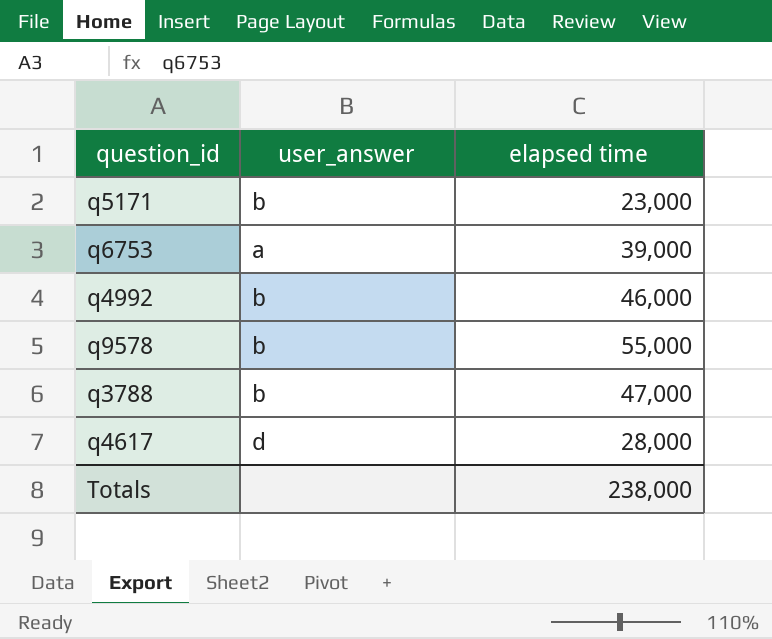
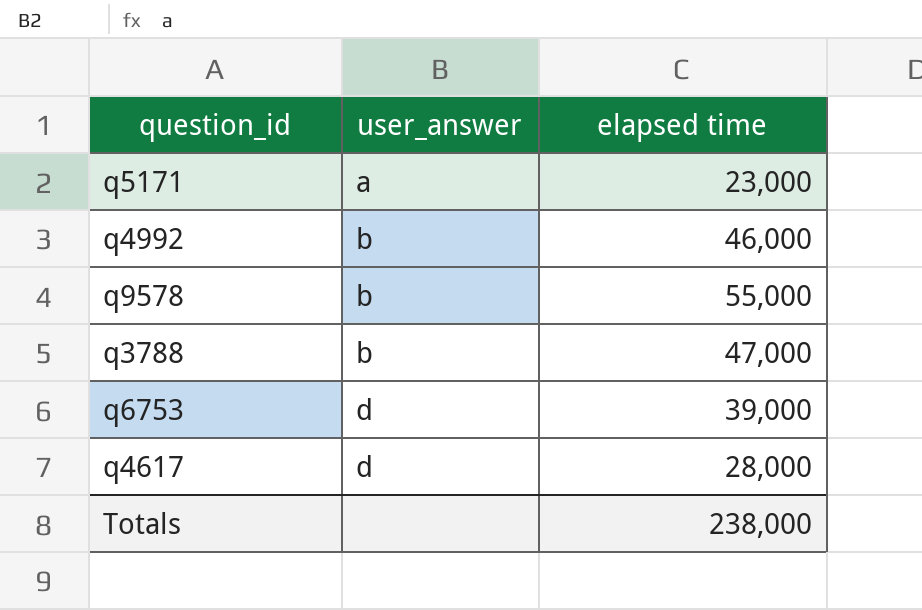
row order: none -> user_answer ascending
q5171 | user_answer: b -> a
q6753 | user_answer: a -> d

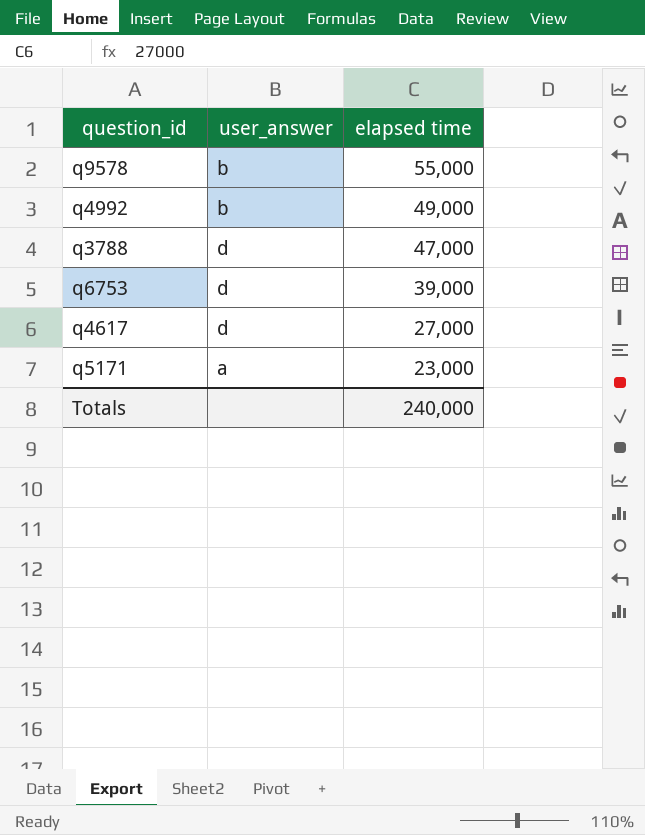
row order: user_answer ascending -> elapsed time descending
q4992 | elapsed time: 46,000 -> 49,000
q3788 | user_answer: b -> d
q4617 | elapsed time: 28,000 -> 27,000
Totals | elapsed time: 238,000 -> 240,000

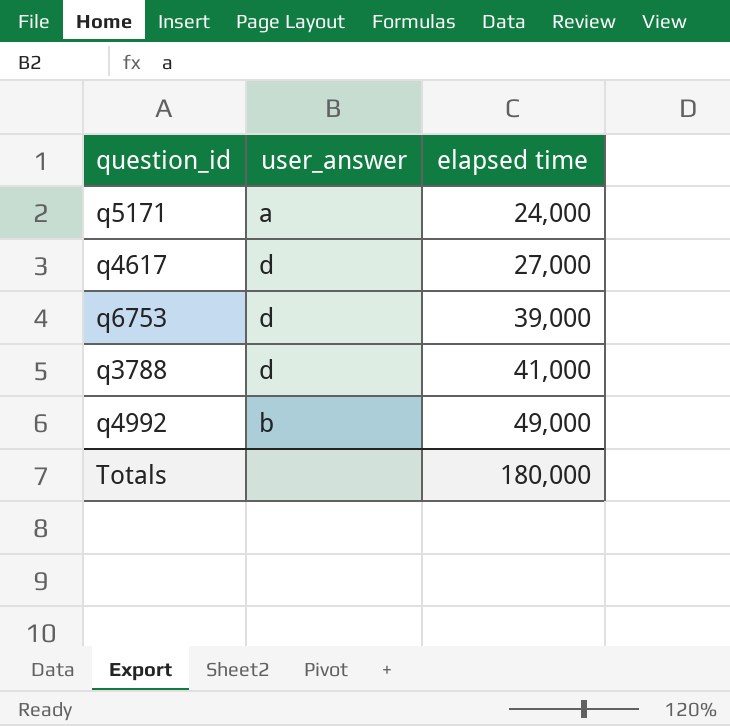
row order: elapsed time descending -> elapsed time ascending
row q9578: b | 55,000 -> none
q5171 | elapsed time: 23,000 -> 24,000
q3788 | elapsed time: 47,000 -> 41,000
Totals | elapsed time: 240,000 -> 180,000

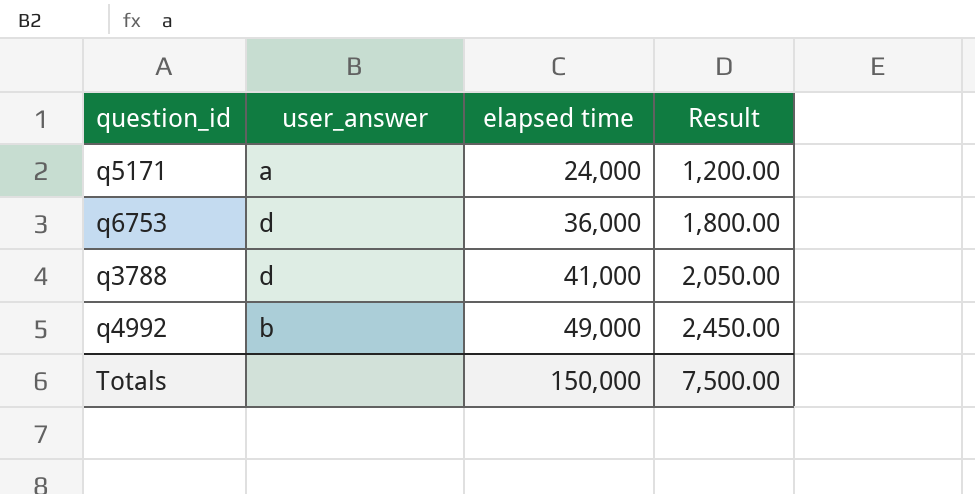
column Result | formula: none -> [elapsed time] * 0.05
row q4617: d | 27,000 -> none
q6753 | elapsed time: 39,000 -> 36,000
Totals | elapsed time: 180,000 -> 150,000

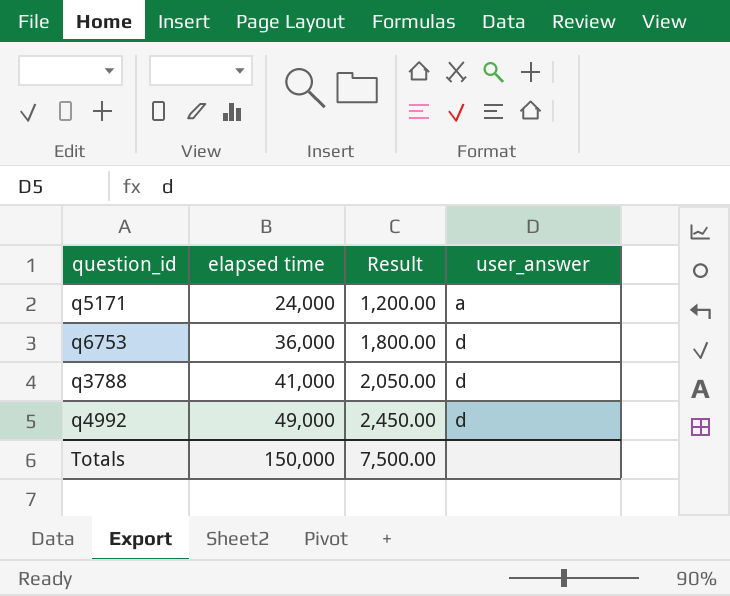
column user_answer | position: 2 -> 4
q4992 | user_answer: b -> d

